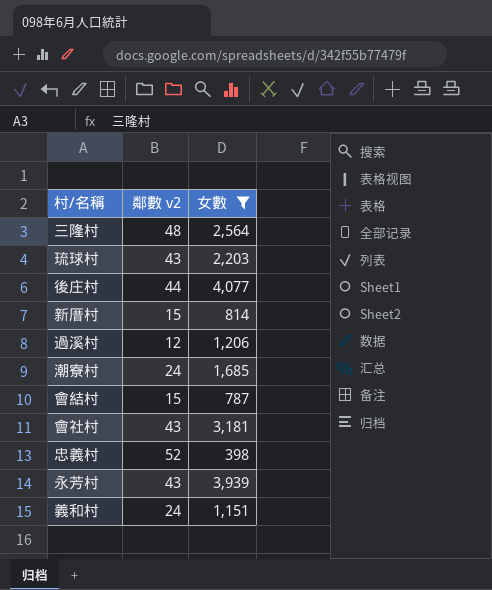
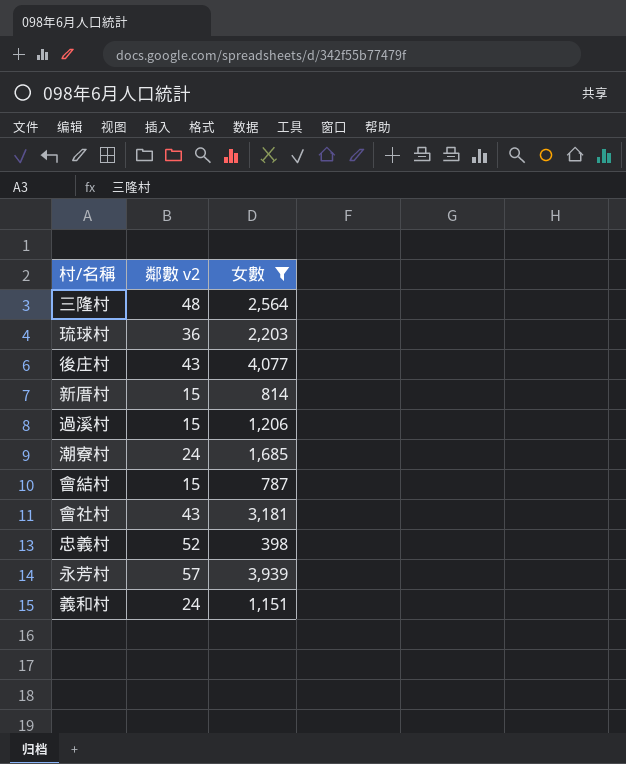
琉球村 | 鄰數 v2: 43 -> 36
後庄村 | 鄰數 v2: 44 -> 43
過溪村 | 鄰數 v2: 12 -> 15
永芳村 | 鄰數 v2: 43 -> 57

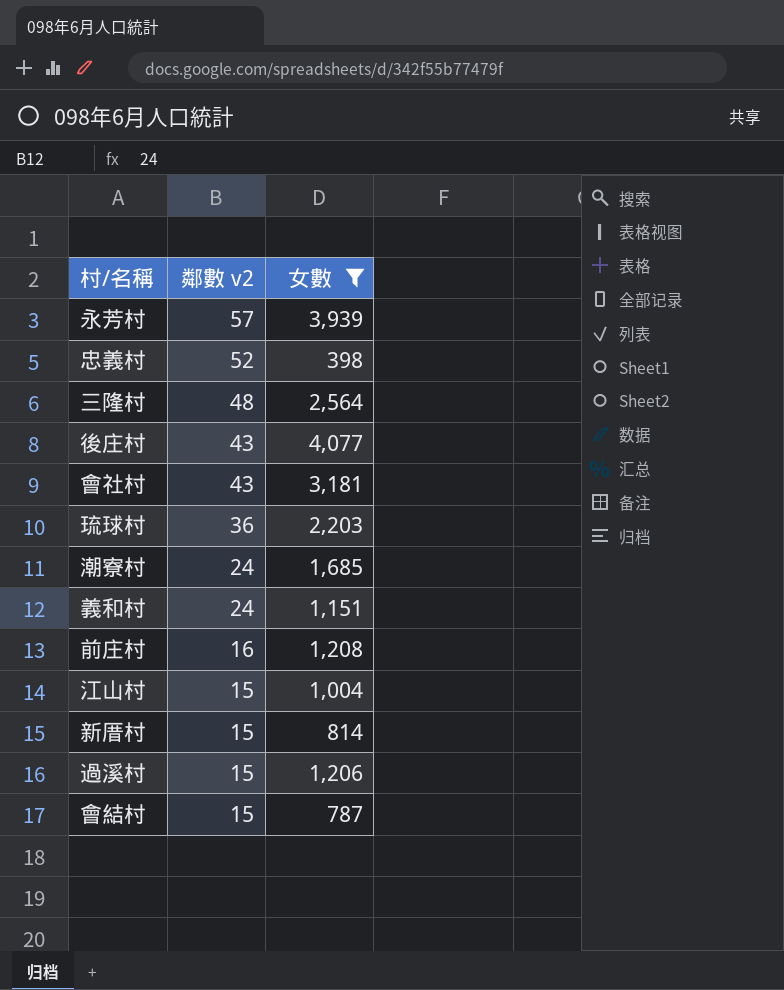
row order: none -> 鄰數 v2 descending
row 前庄村: none -> 16 | 1,208
row 江山村: none -> 15 | 1,004

